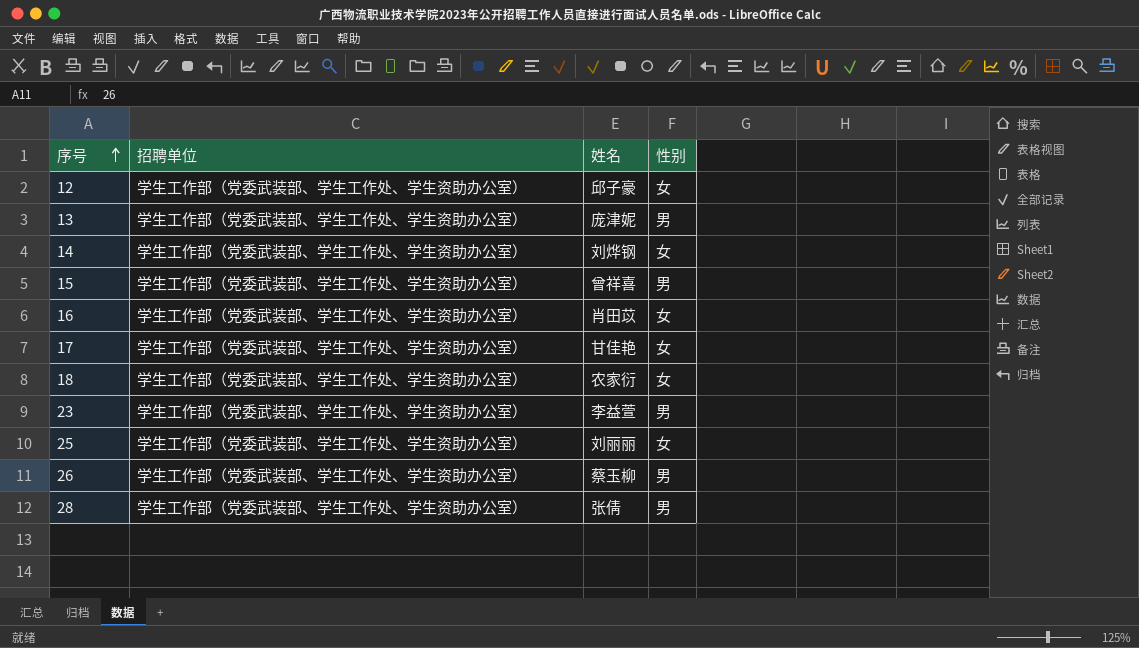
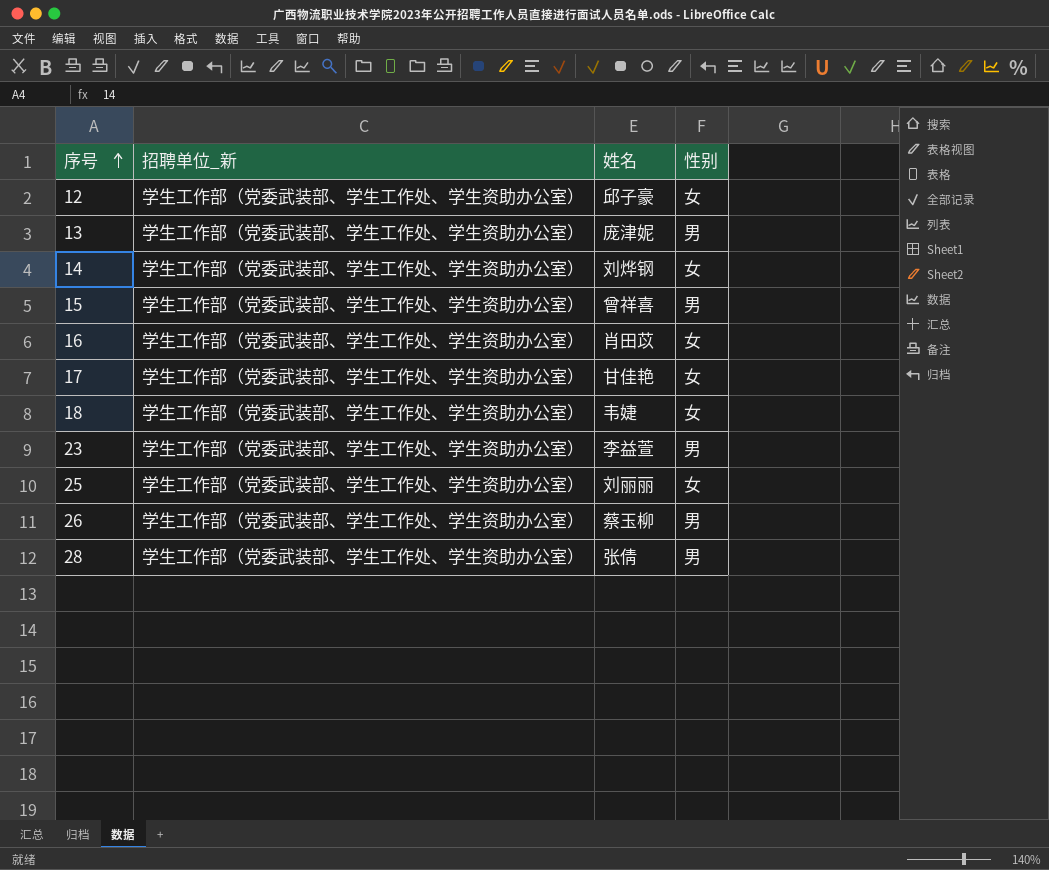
column name: 招聘单位 -> 招聘单位_新
18 | 姓名: 农家衍 -> 韦婕

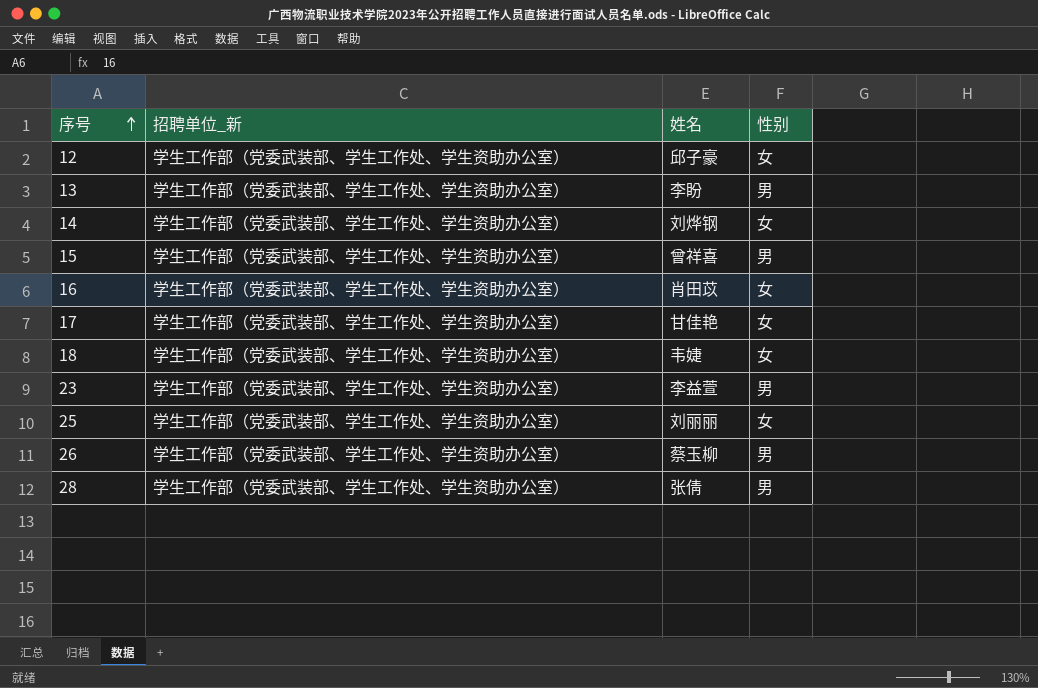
13 | 姓名: 庞津妮 -> 李盼

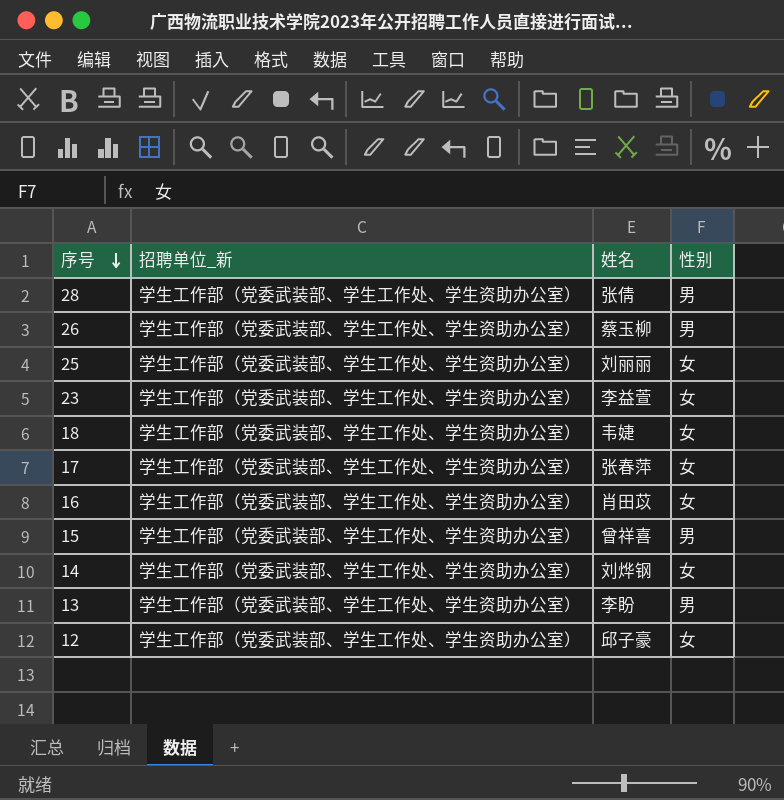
row order: 序号 ascending -> 序号 descending
23 | 性别: 男 -> 女
17 | 姓名: 甘佳艳 -> 张春萍

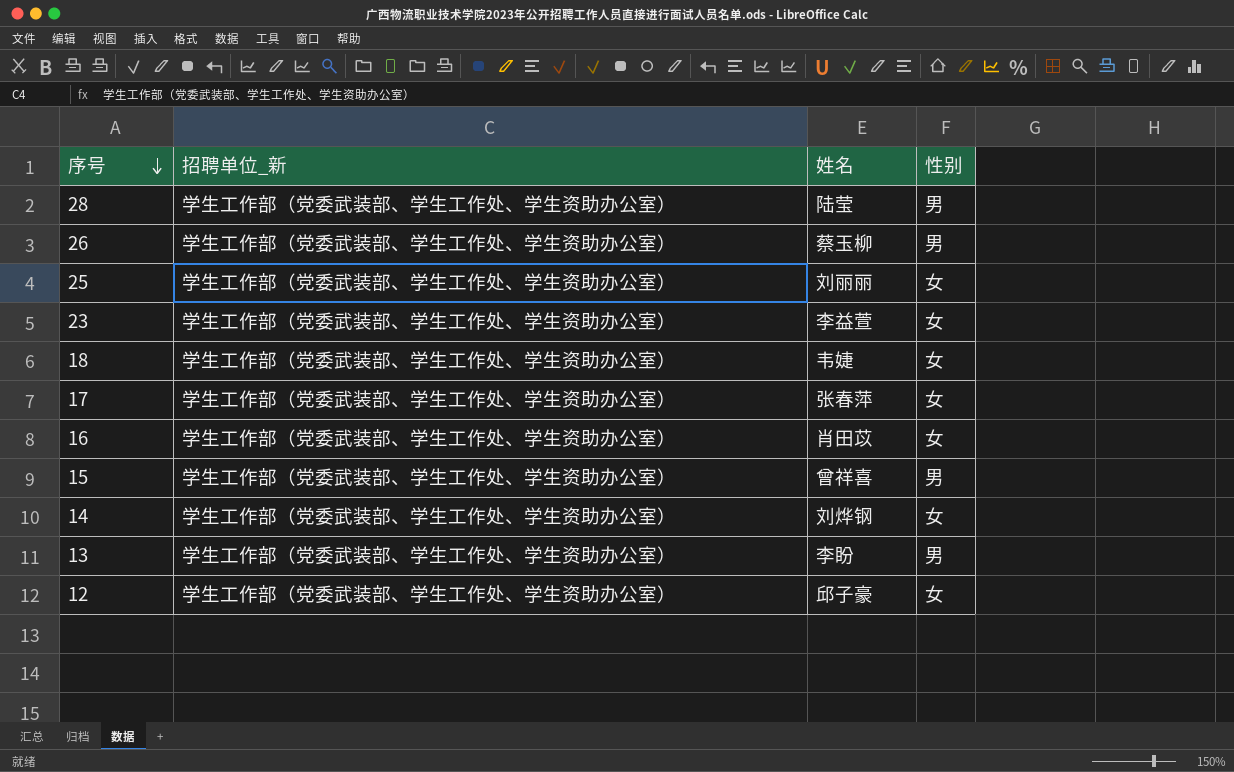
28 | 姓名: 张倩 -> 陆莹

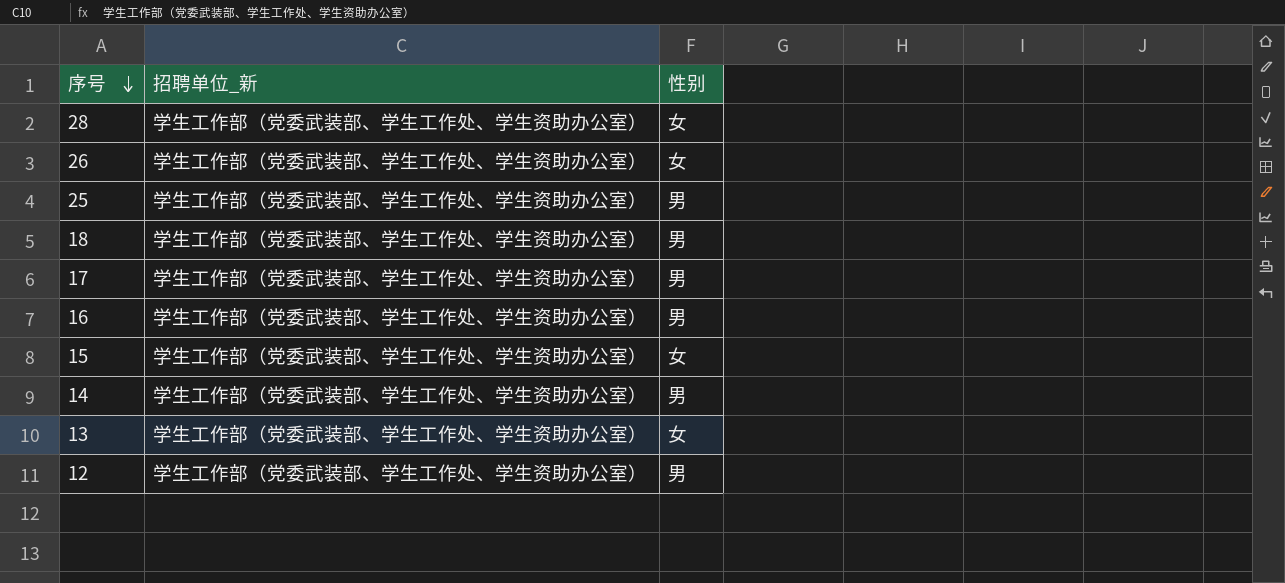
column 姓名 | position: 3 -> none
row 23: 学生工作部（党委武装部、学生工作处、学生资助办公室） | 李益萱 | 女 -> none
28 | 性别: 男 -> 女
26 | 性别: 男 -> 女
25 | 性别: 女 -> 男
18 | 性别: 女 -> 男
17 | 性别: 女 -> 男
16 | 性别: 女 -> 男
15 | 性别: 男 -> 女
14 | 性别: 女 -> 男
13 | 性别: 男 -> 女
12 | 性别: 女 -> 男

